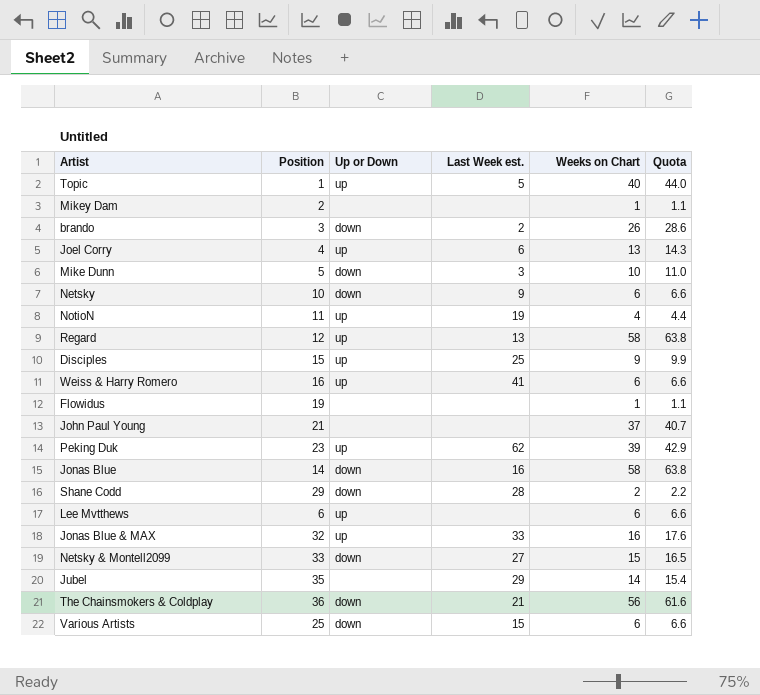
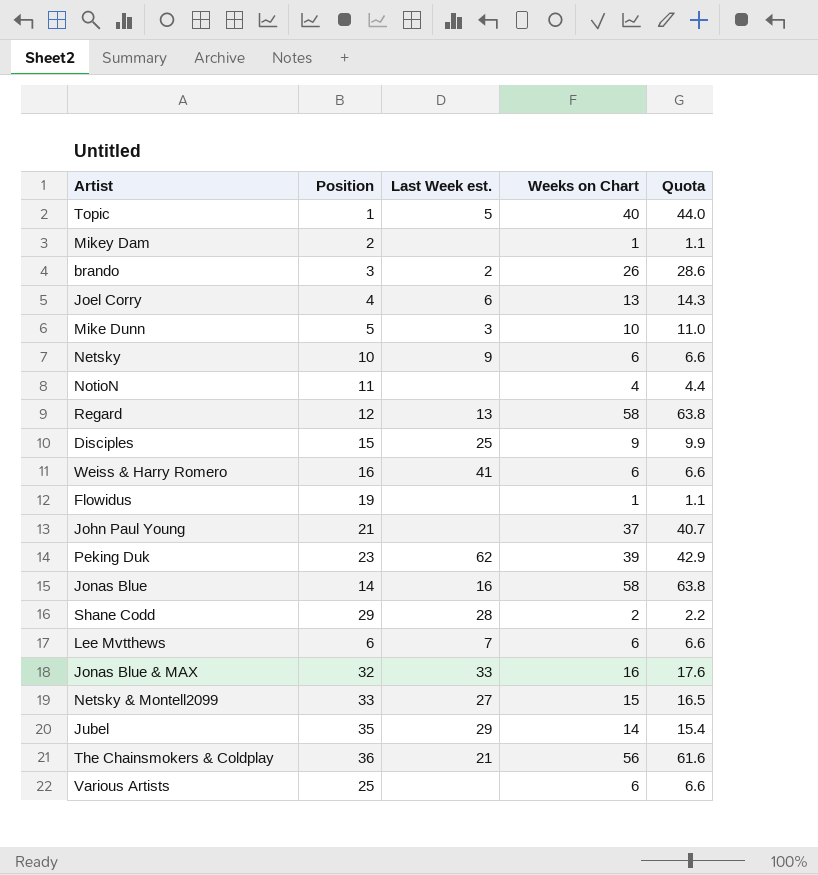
column Up or Down | position: 3 -> none
NotioN | Last Week est.: 19 -> none
Lee Mvtthews | Last Week est.: none -> 7
Various Artists | Last Week est.: 15 -> none

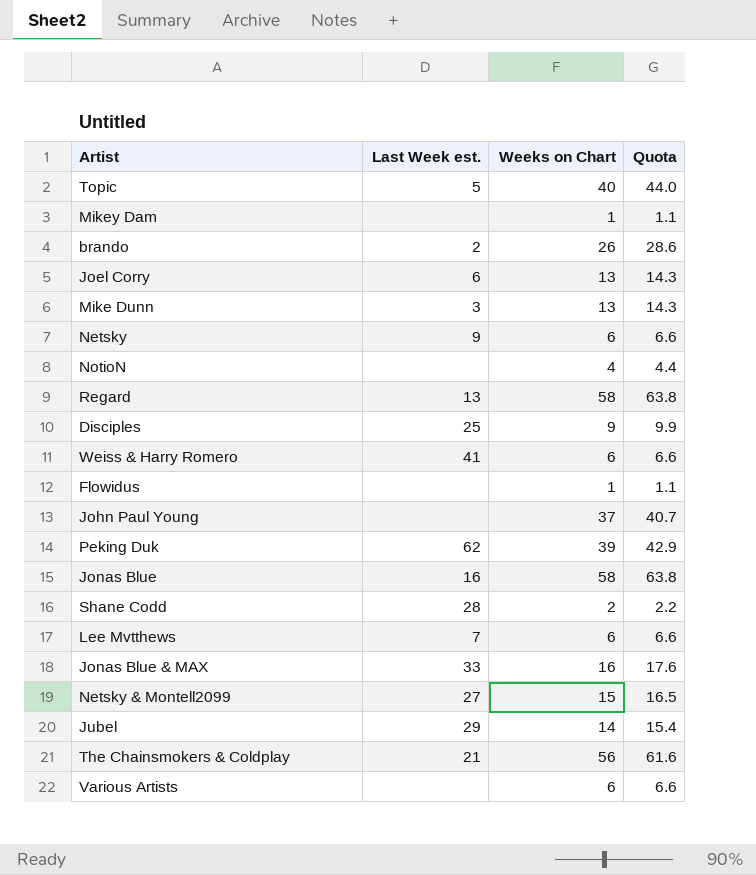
column Position | position: 2 -> none
Mike Dunn | Weeks on Chart: 10 -> 13
Mike Dunn | Quota: 11.0 -> 14.3

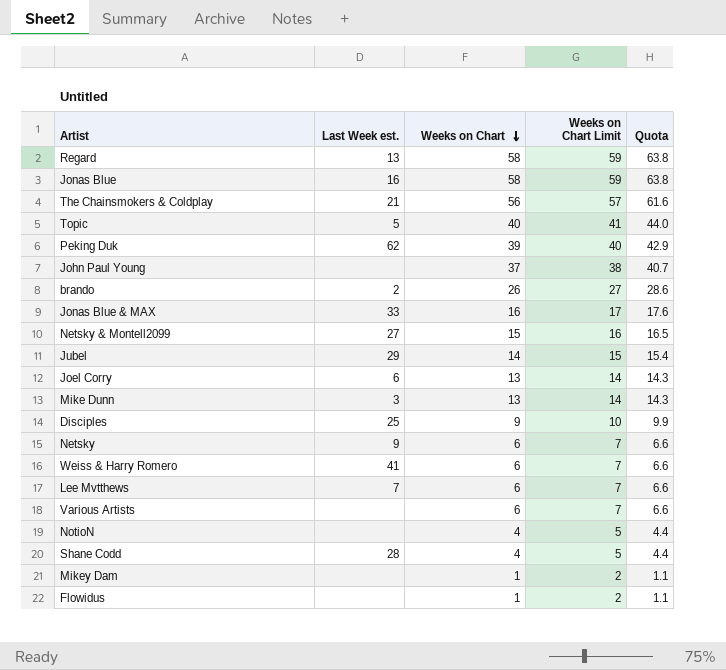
row order: none -> Weeks on Chart descending
column Weeks on Chart Limit | formula: none -> [Weeks on Chart] + 1
Shane Codd | Weeks on Chart: 2 -> 4
Shane Codd | Quota: 2.2 -> 4.4

